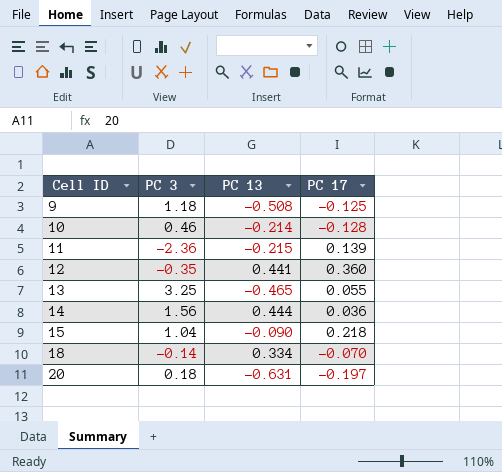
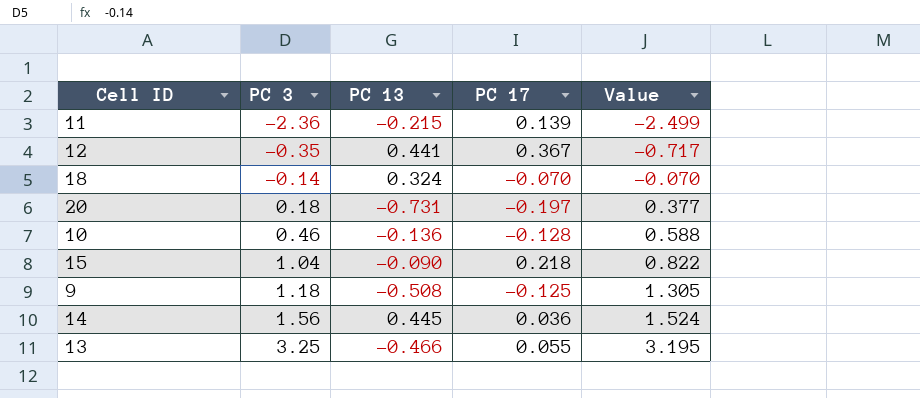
row order: Cell ID ascending -> PC 3 ascending
column Value | formula: none -> [PC 3] - [PC 17]
12 | PC 17: 0.360 -> 0.367
18 | PC 13: 0.334 -> 0.324
20 | PC 13: -0.631 -> -0.731
10 | PC 13: -0.214 -> -0.136
14 | PC 13: 0.444 -> 0.445
13 | PC 13: -0.465 -> -0.466

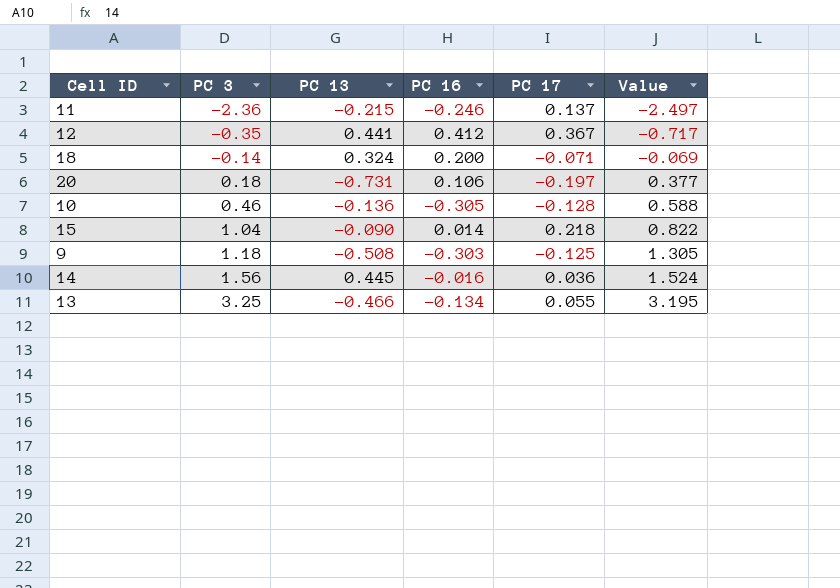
column PC 16 | position: none -> 4
11 | PC 17: 0.139 -> 0.137
11 | Value: -2.499 -> -2.497
18 | PC 17: -0.070 -> -0.071
18 | Value: -0.070 -> -0.069

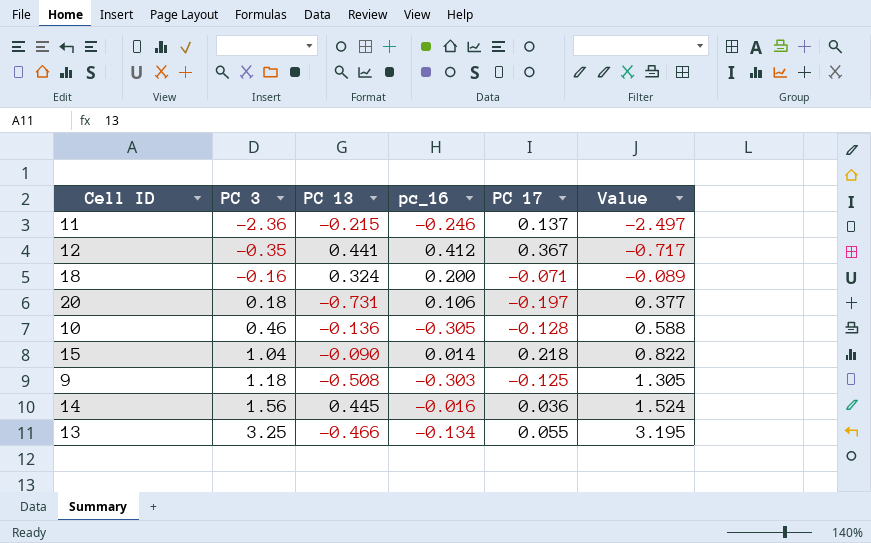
column name: PC 16 -> pc_16
18 | PC 3: -0.14 -> -0.16
18 | Value: -0.069 -> -0.089

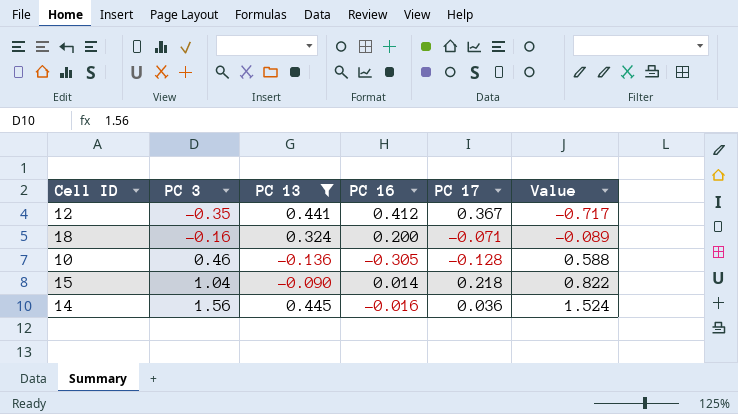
filter: none -> PC 13 >= -0.136
column name: pc_16 -> PC 16

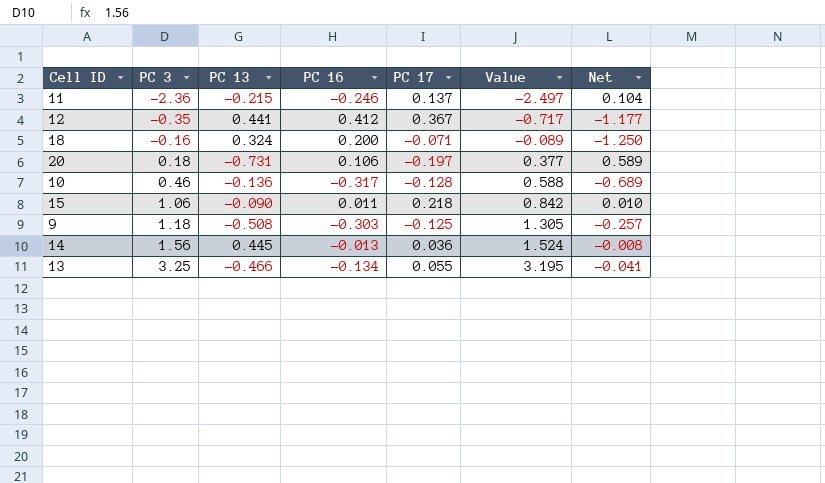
filter: PC 13 >= -0.136 -> none
column Net | formula: none -> [PC 16] / [PC 3]
10 | PC 16: -0.305 -> -0.317
15 | PC 3: 1.04 -> 1.06
15 | PC 16: 0.014 -> 0.011
15 | Value: 0.822 -> 0.842
14 | PC 16: -0.016 -> -0.013

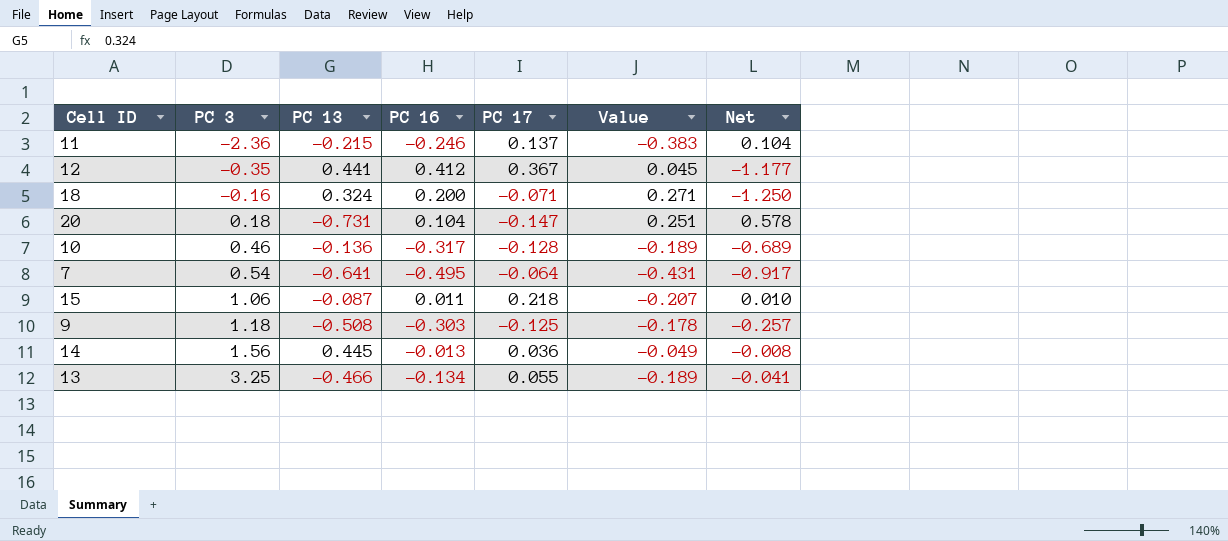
column Value | formula: [PC 3] - [PC 17] -> [PC 16] - [PC 17]
20 | PC 16: 0.106 -> 0.104
20 | PC 17: -0.197 -> -0.147
20 | Net: 0.589 -> 0.578
row 7: none -> 0.54 | -0.641 | -0.495 | -0.064 | -0.431 | -0.917
15 | PC 13: -0.090 -> -0.087

